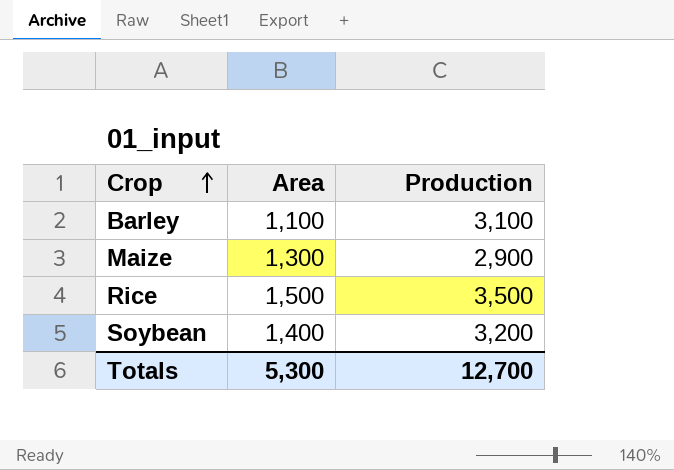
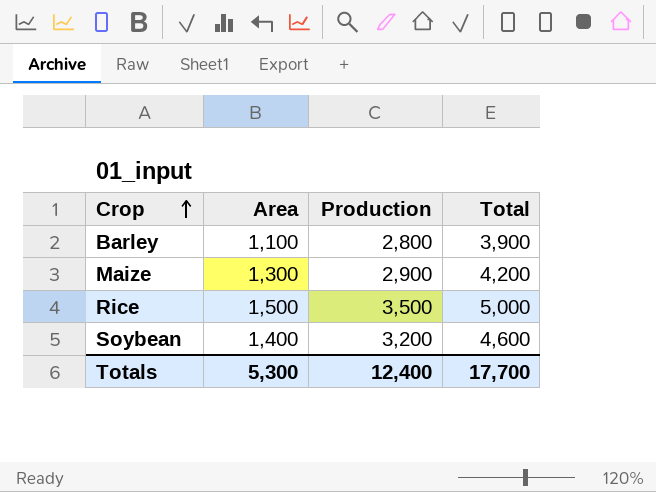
column Total | formula: none -> [Area] + [Production]
Barley | Production: 3,100 -> 2,800
Totals | Production: 12,700 -> 12,400

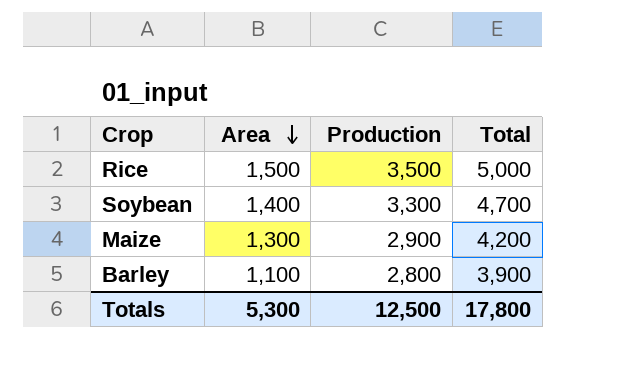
row order: Crop ascending -> Area descending
Soybean | Production: 3,200 -> 3,300
Soybean | Total: 4,600 -> 4,700
Totals | Production: 12,400 -> 12,500
Totals | Total: 17,700 -> 17,800

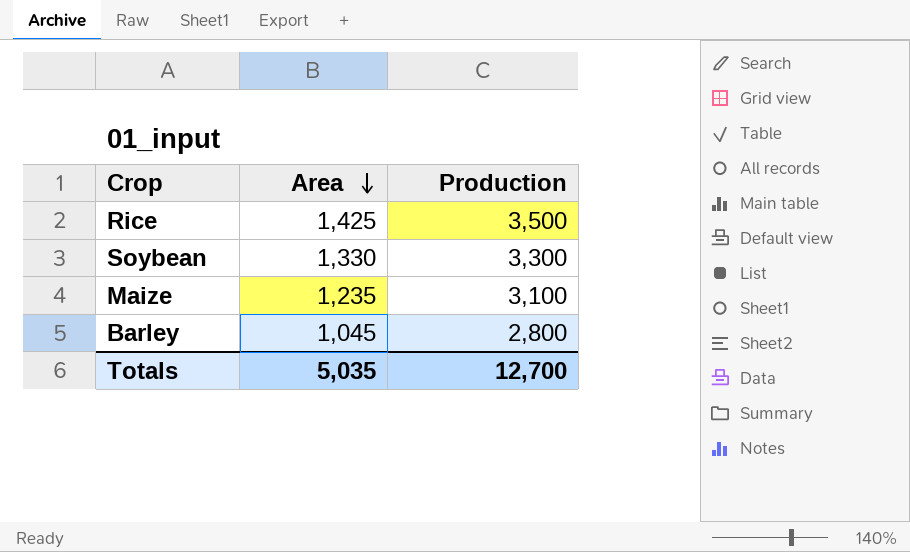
column Total | formula: [Area] + [Production] -> none
Rice | Area: 1,500 -> 1,425
Soybean | Area: 1,400 -> 1,330
Maize | Area: 1,300 -> 1,235
Maize | Production: 2,900 -> 3,100
Barley | Area: 1,100 -> 1,045
Totals | Area: 5,300 -> 5,035
Totals | Production: 12,500 -> 12,700

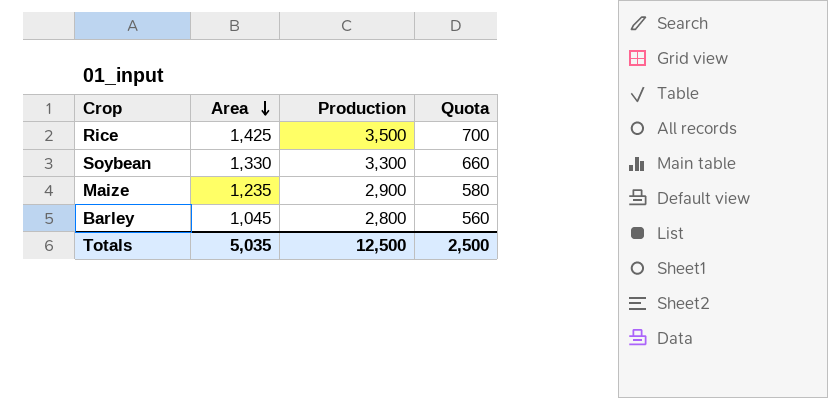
column Quota | formula: none -> [Production] * 0.2
Maize | Production: 3,100 -> 2,900
Totals | Production: 12,700 -> 12,500

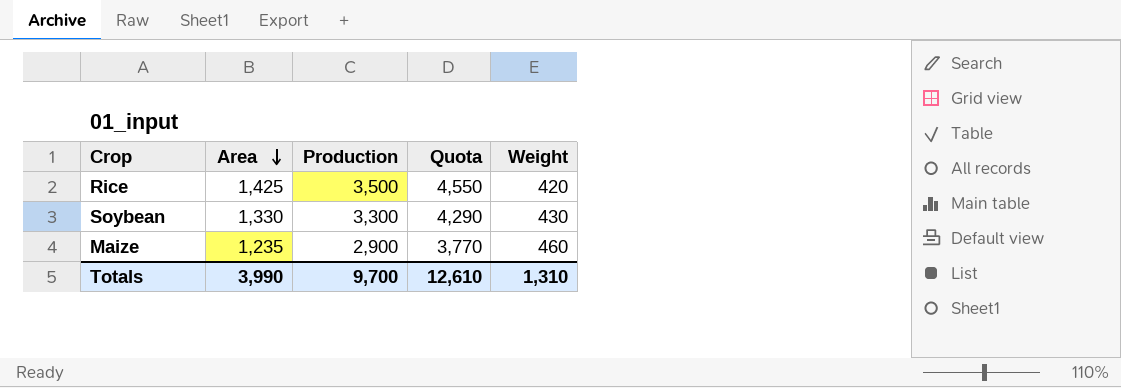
column Quota | formula: [Production] * 0.2 -> [Production] * 1.3
column Weight | position: none -> 5
row Barley: 1,045 | 2,800 | 560 -> none
Totals | Area: 5,035 -> 3,990
Totals | Production: 12,500 -> 9,700
Totals | Quota: 2,500 -> 12,610

